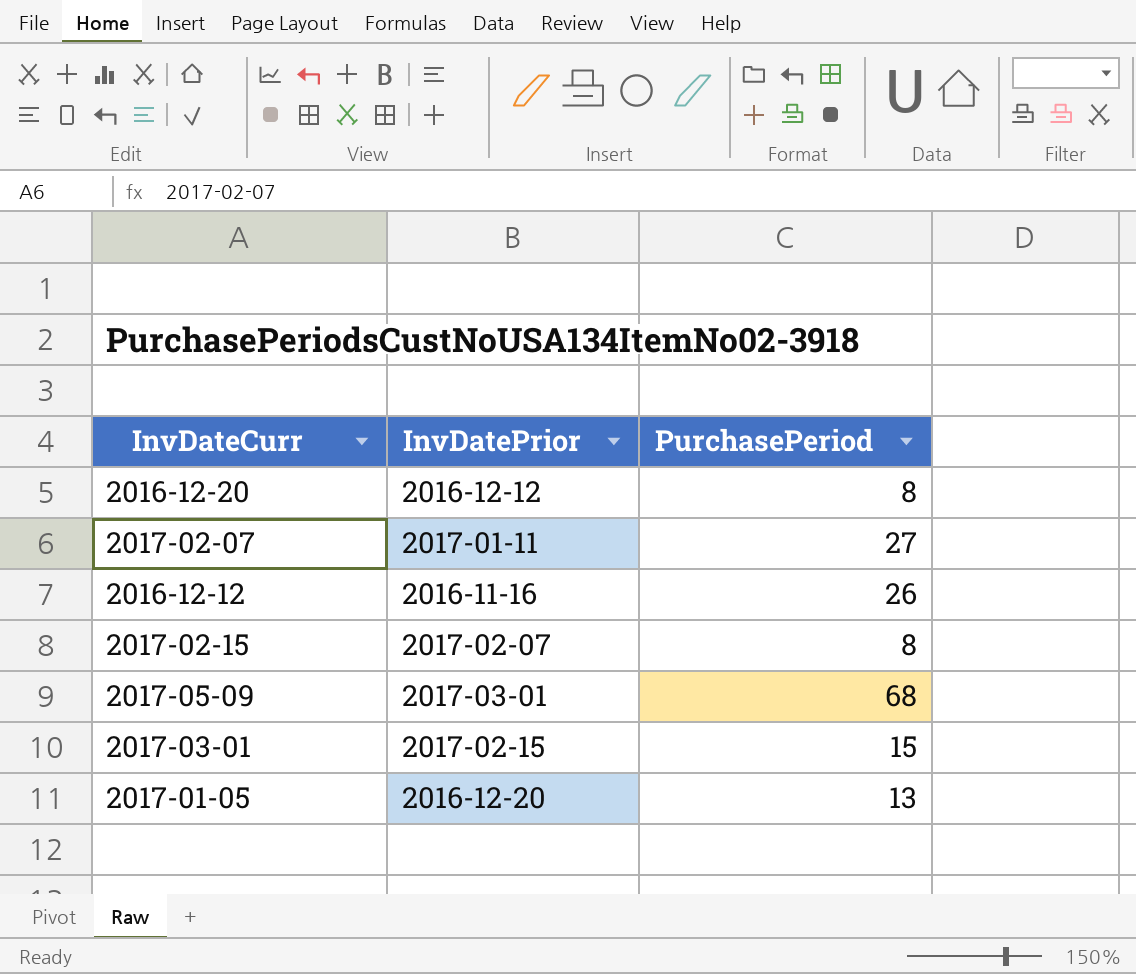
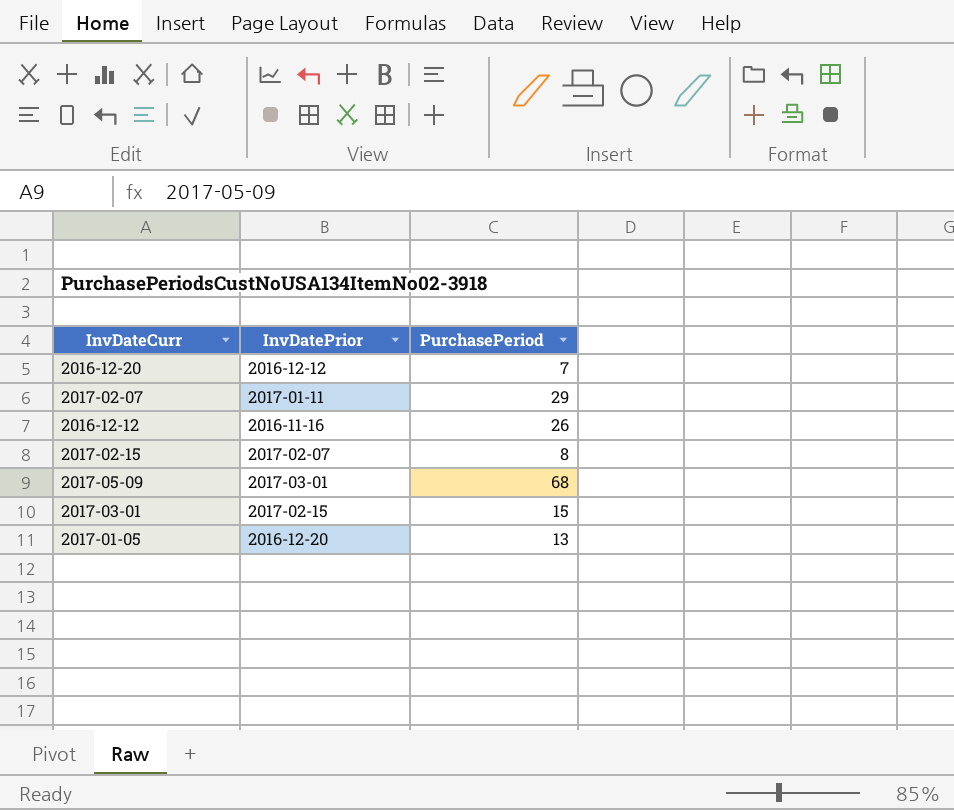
2016-12-20 | PurchasePeriod: 8 -> 7
2017-02-07 | PurchasePeriod: 27 -> 29

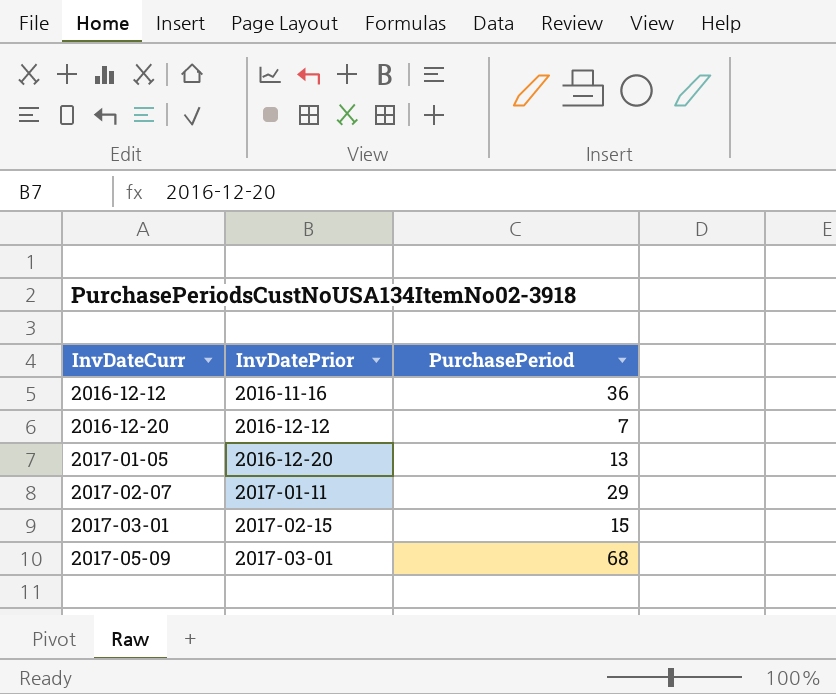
row order: none -> InvDateCurr ascending
row 2017-02-15: 2017-02-07 | 8 -> none
2016-12-12 | PurchasePeriod: 26 -> 36

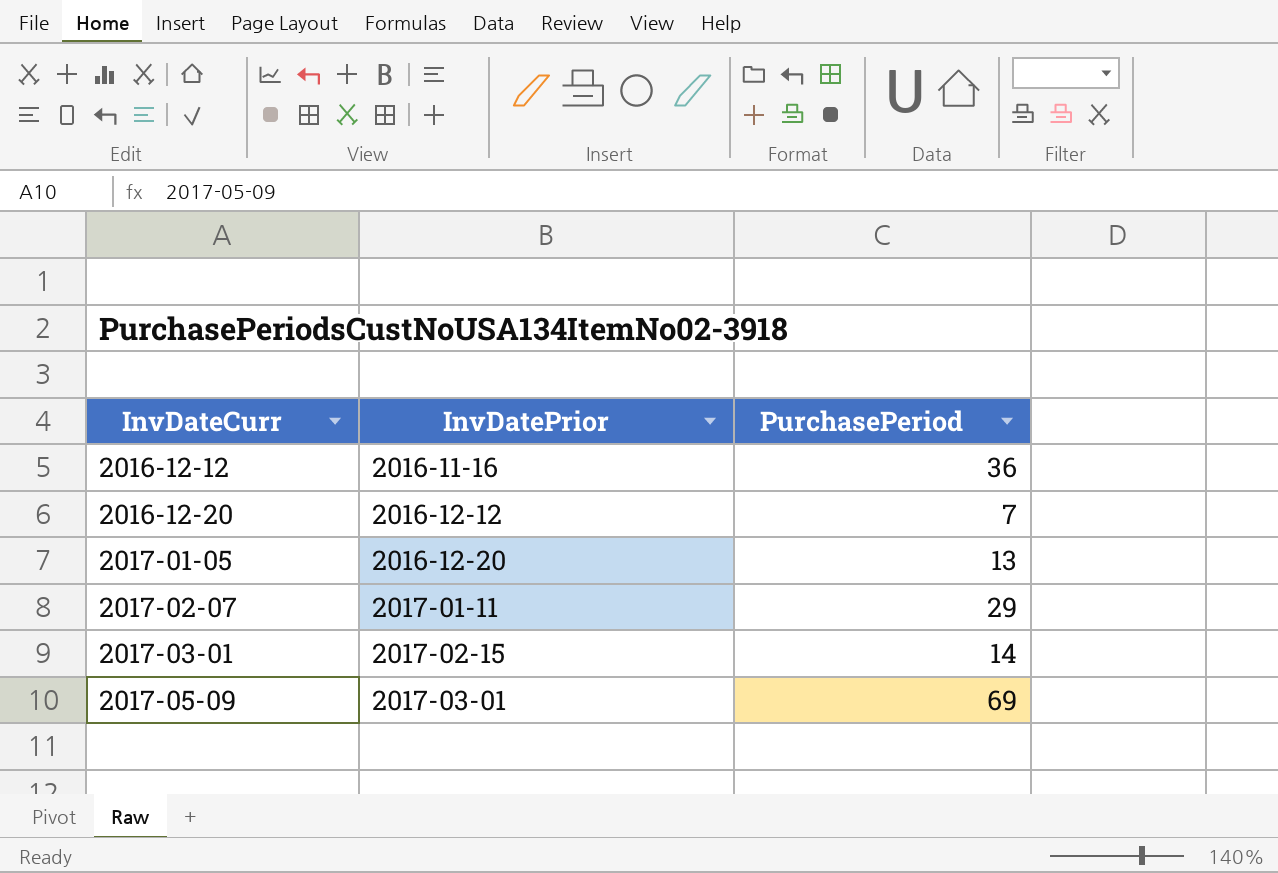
2017-03-01 | PurchasePeriod: 15 -> 14
2017-05-09 | PurchasePeriod: 68 -> 69

